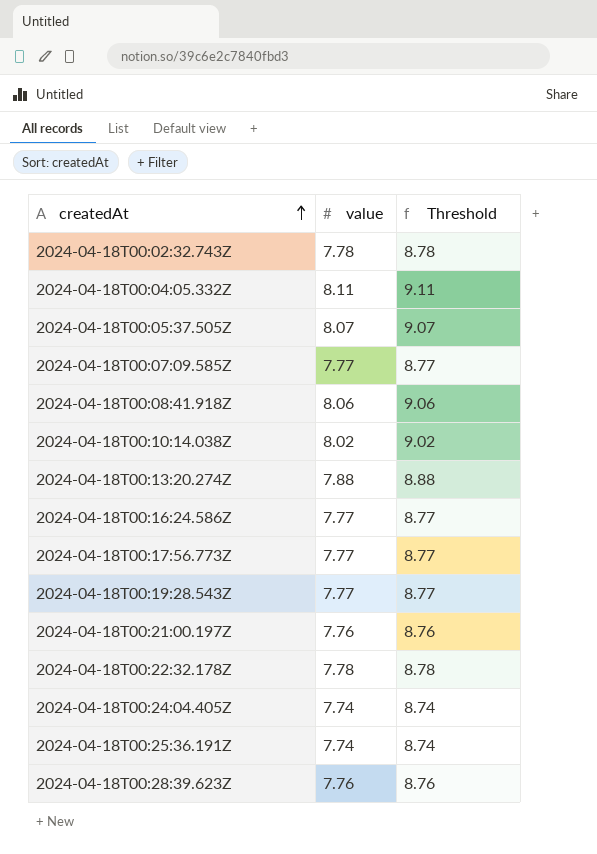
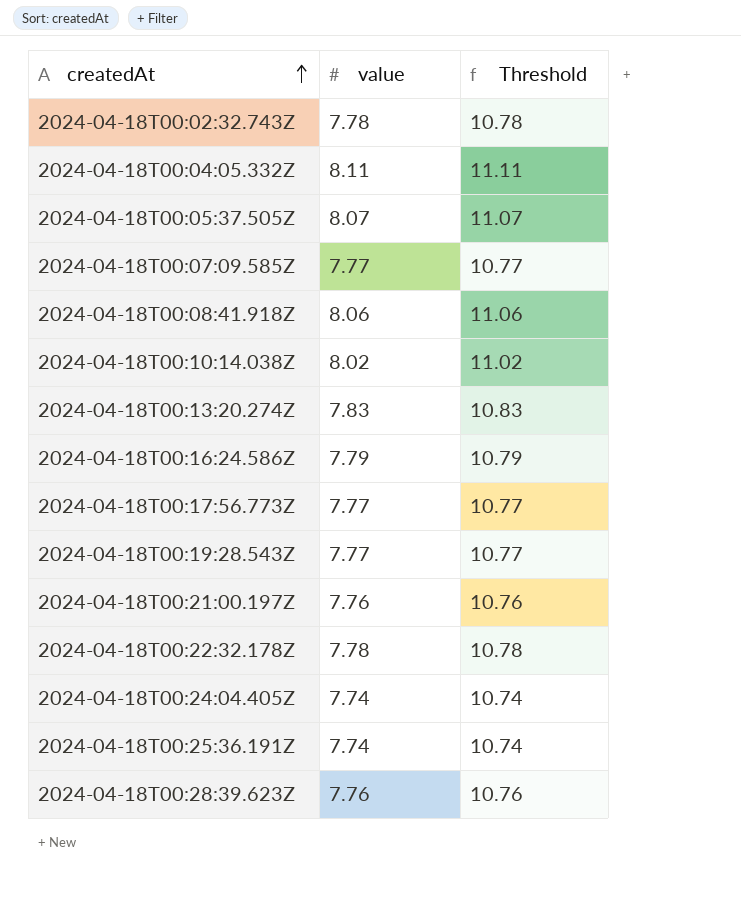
column Threshold | formula: [value] + 1 -> [value] + 3
2024-04-18T00:13:20.274Z | value: 7.88 -> 7.83
2024-04-18T00:16:24.586Z | value: 7.77 -> 7.79

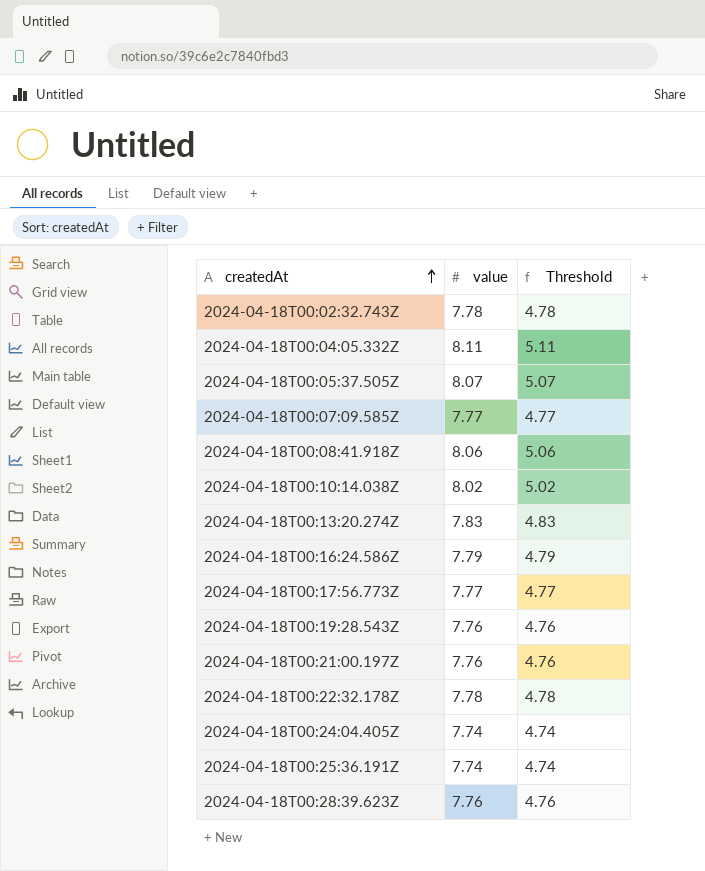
column Threshold | formula: [value] + 3 -> [value] - 3
2024-04-18T00:19:28.543Z | value: 7.77 -> 7.76

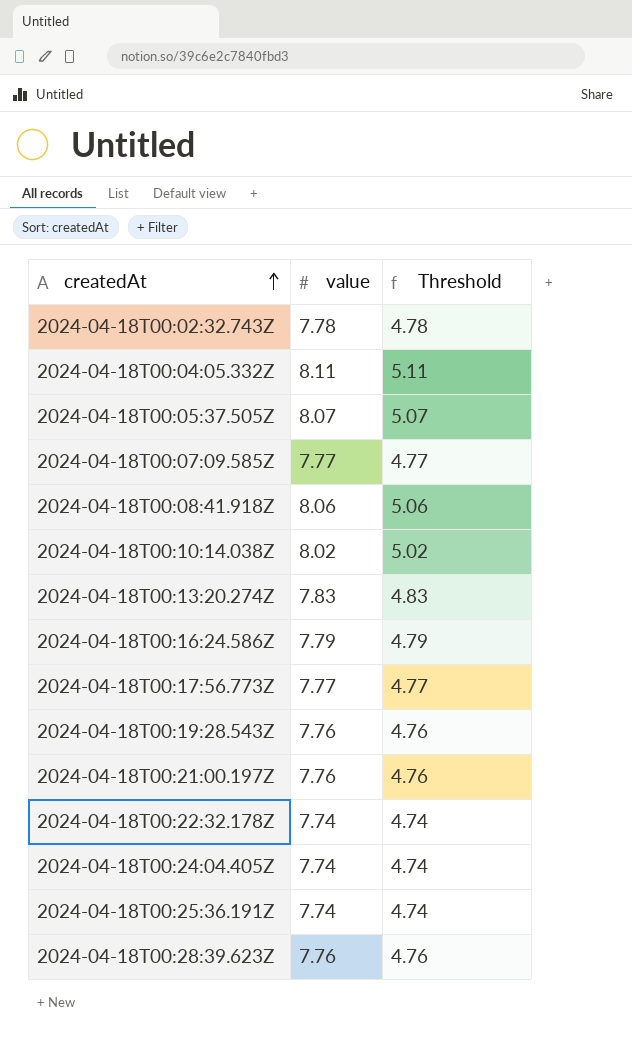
2024-04-18T00:22:32.178Z | value: 7.78 -> 7.74
2024-04-18T00:22:32.178Z | Threshold: 4.78 -> 4.74

